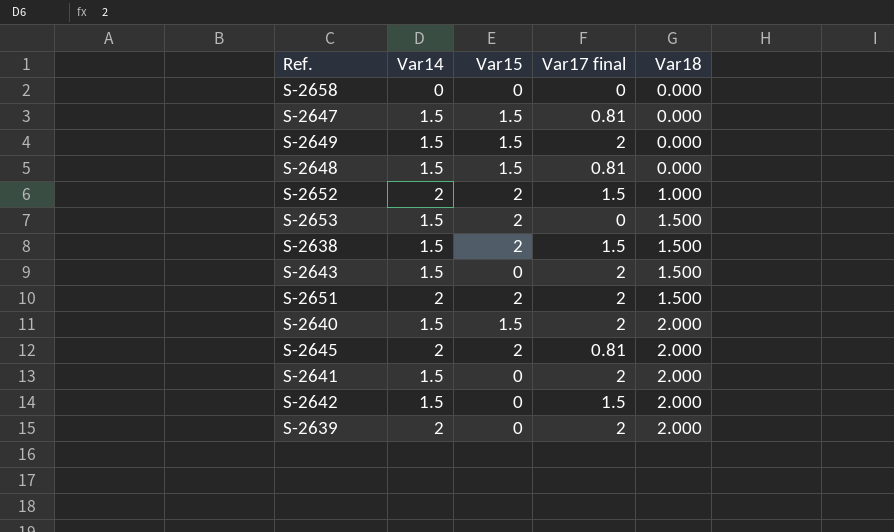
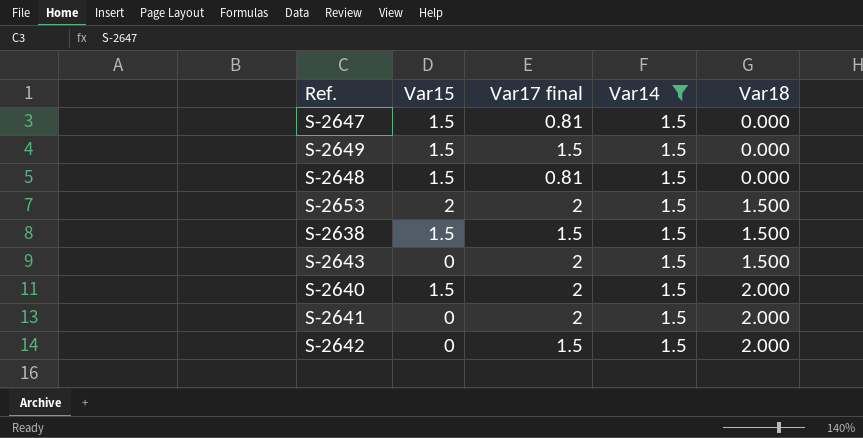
filter: none -> Var14 = 1.5
column Var14 | position: 2 -> 4
S-2649 | Var17 final: 2 -> 1.5
S-2653 | Var17 final: 0 -> 2
S-2638 | Var15: 2 -> 1.5

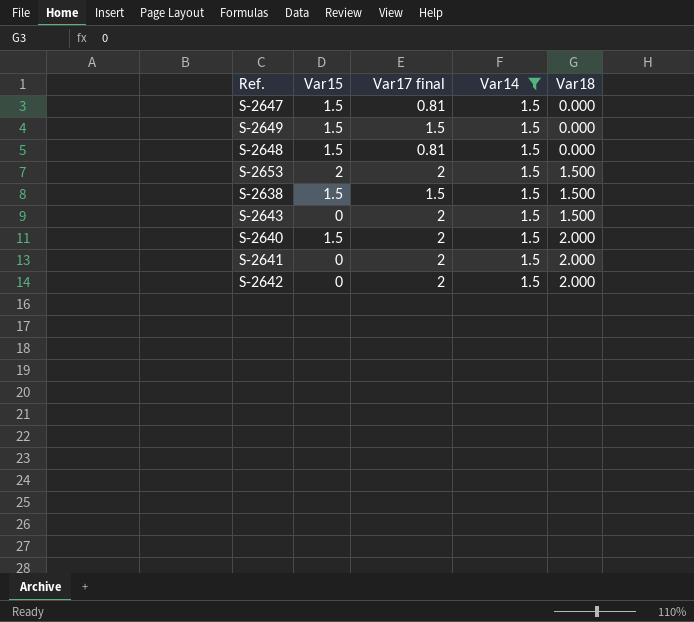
S-2642 | Var17 final: 1.5 -> 2

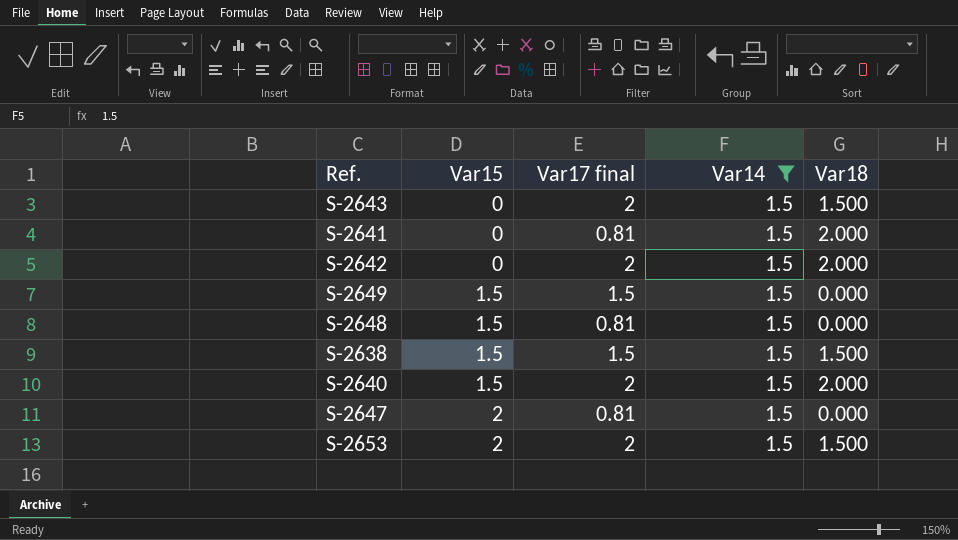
row order: Var18 ascending -> Var15 ascending
S-2641 | Var17 final: 2 -> 0.81
S-2647 | Var15: 1.5 -> 2

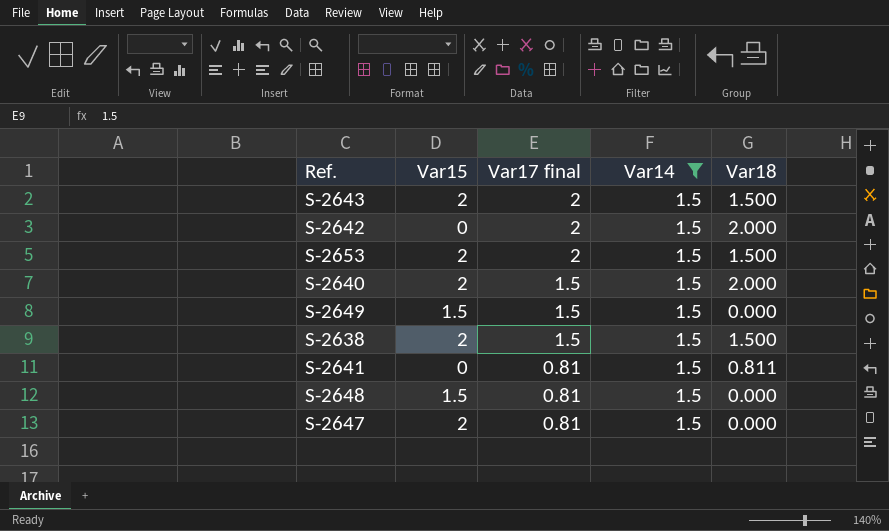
row order: Var15 ascending -> Var17 final descending
S-2643 | Var15: 0 -> 2
S-2640 | Var15: 1.5 -> 2
S-2640 | Var17 final: 2 -> 1.5
S-2638 | Var15: 1.5 -> 2
S-2641 | Var18: 2.000 -> 0.811

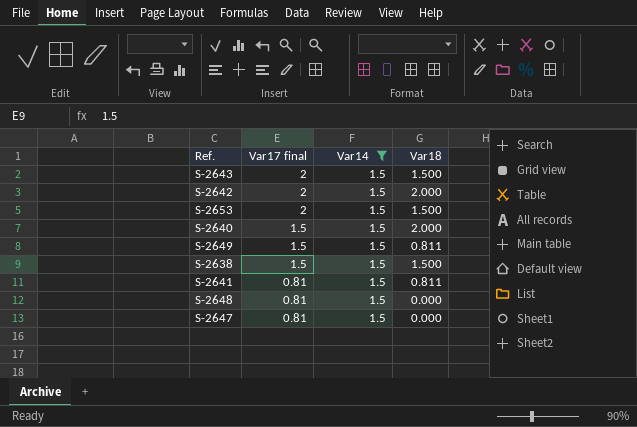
column Var15 | position: 2 -> none
S-2649 | Var18: 0.000 -> 0.811

